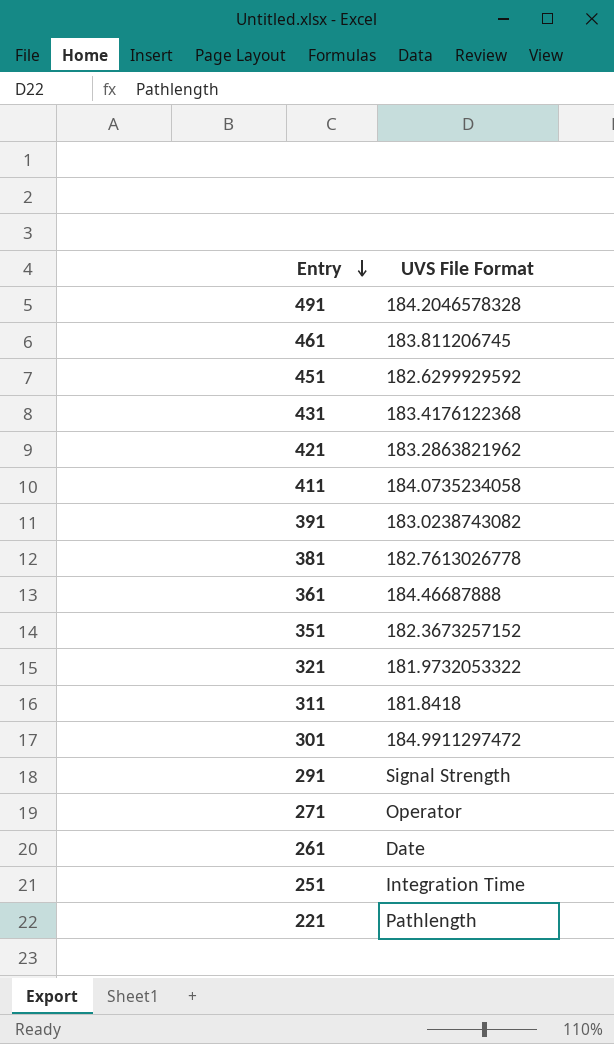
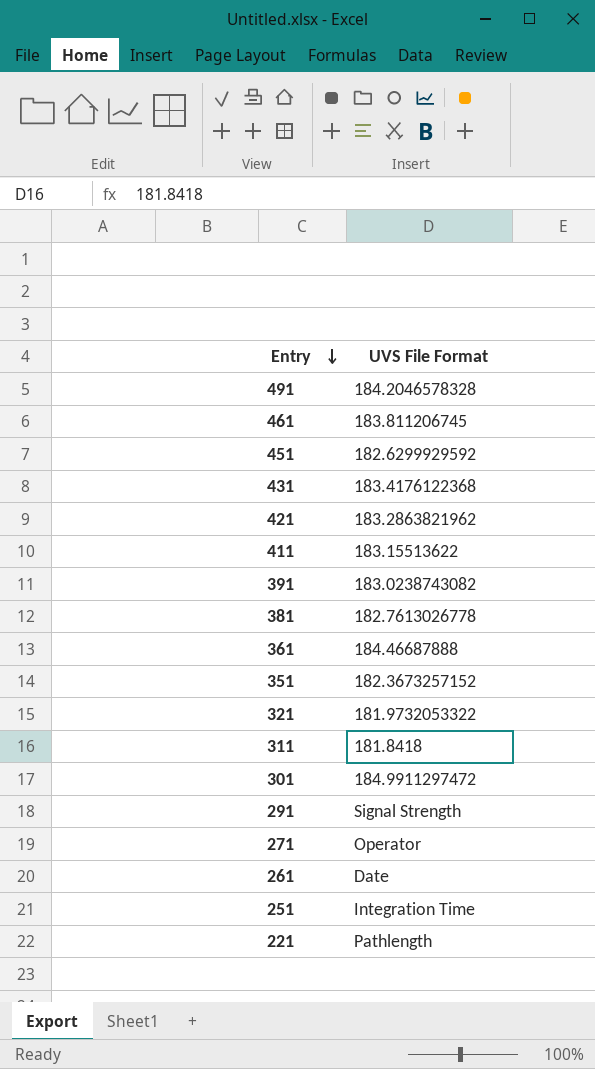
411 | UVS File Format: 184.0735234058 -> 183.15513622

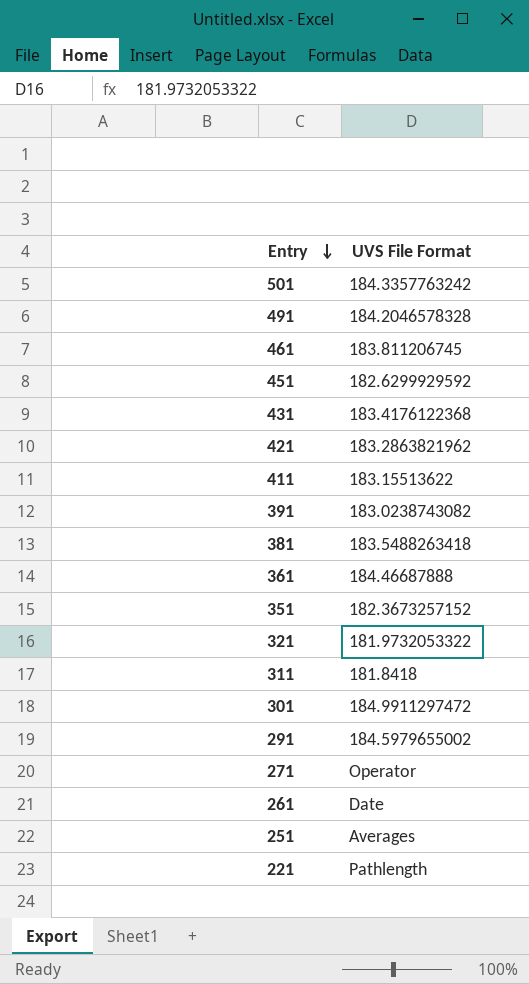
row 501: none -> 184.3357763242
381 | UVS File Format: 182.7613026778 -> 183.5488263418
291 | UVS File Format: Signal Strength -> 184.5979655002
251 | UVS File Format: Integration Time -> Averages

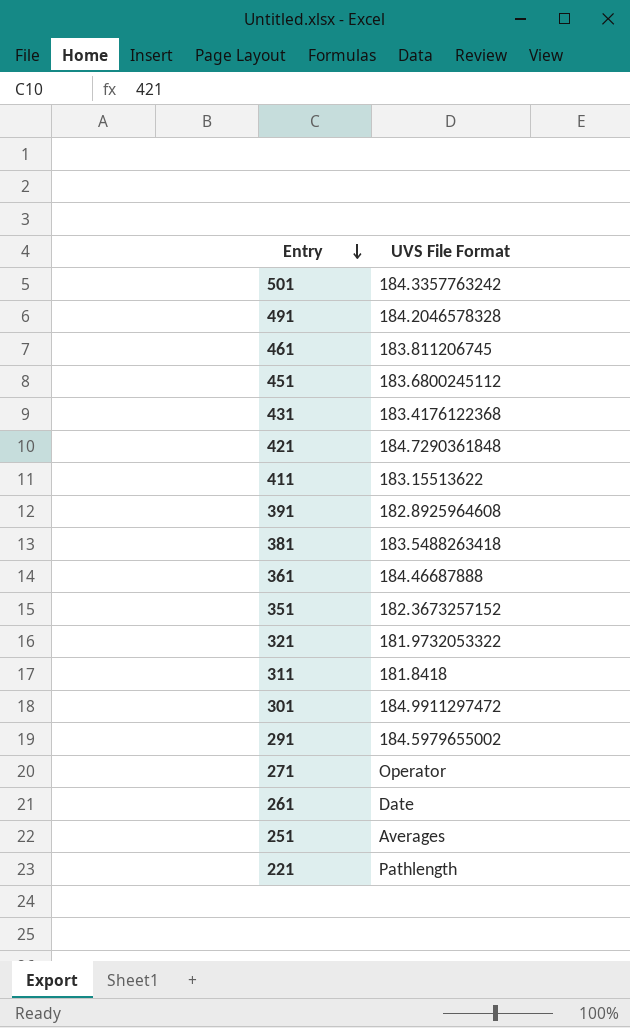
451 | UVS File Format: 182.6299929592 -> 183.6800245112
421 | UVS File Format: 183.2863821962 -> 184.7290361848
391 | UVS File Format: 183.0238743082 -> 182.8925964608

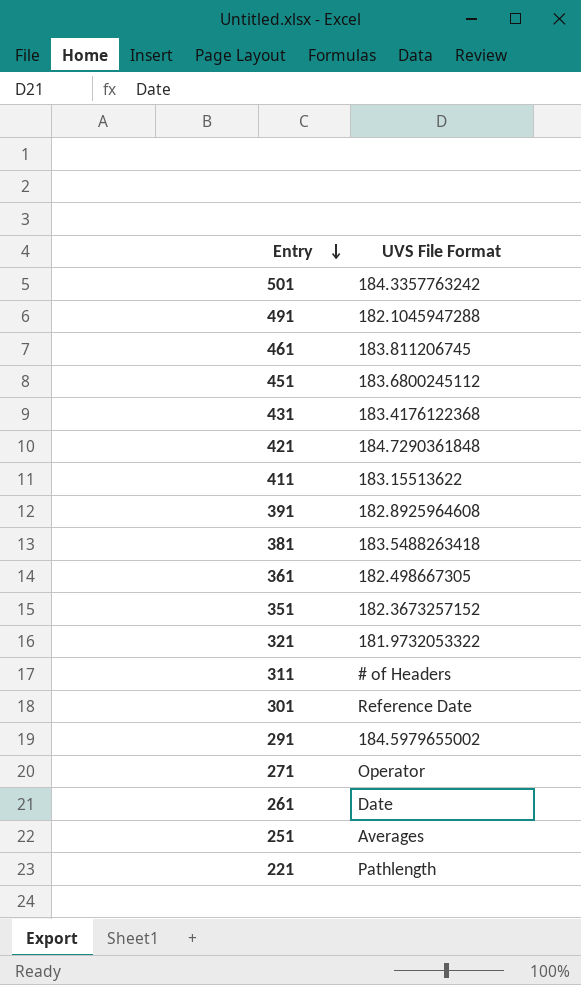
491 | UVS File Format: 184.2046578328 -> 182.1045947288
361 | UVS File Format: 184.46687888 -> 182.498667305
311 | UVS File Format: 181.8418 -> # of Headers
301 | UVS File Format: 184.9911297472 -> Reference Date

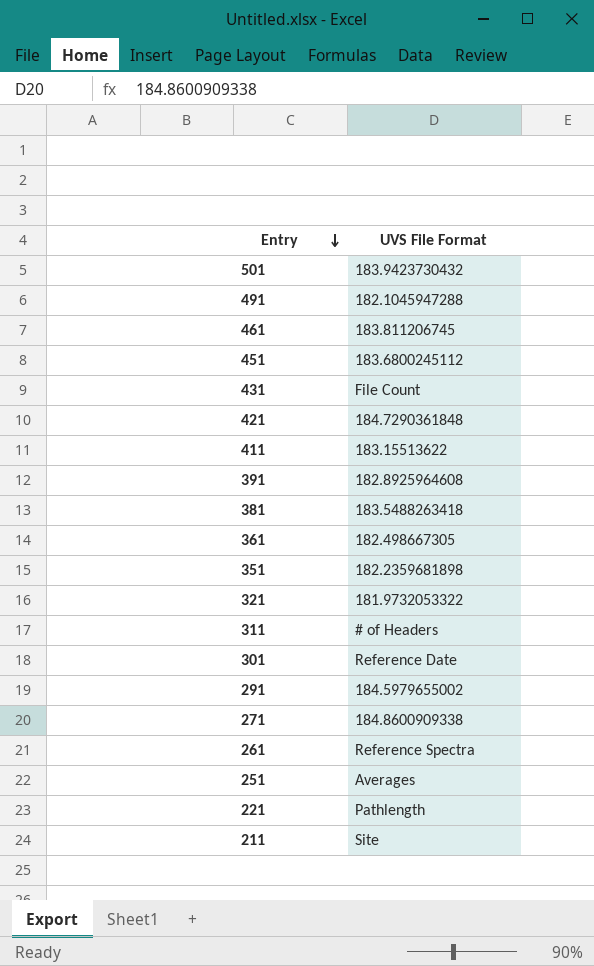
501 | UVS File Format: 184.3357763242 -> 183.9423730432
431 | UVS File Format: 183.4176122368 -> File Count
351 | UVS File Format: 182.3673257152 -> 182.2359681898
271 | UVS File Format: Operator -> 184.8600909338
261 | UVS File Format: Date -> Reference Spectra
row 211: none -> Site

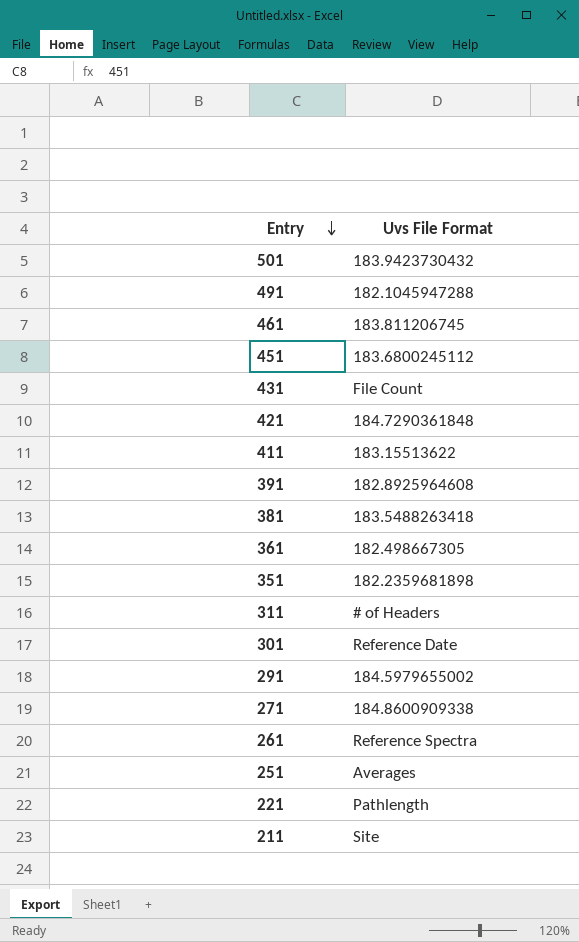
column name: UVS File Format -> Uvs File Format
row 321: 181.9732053322 -> none

